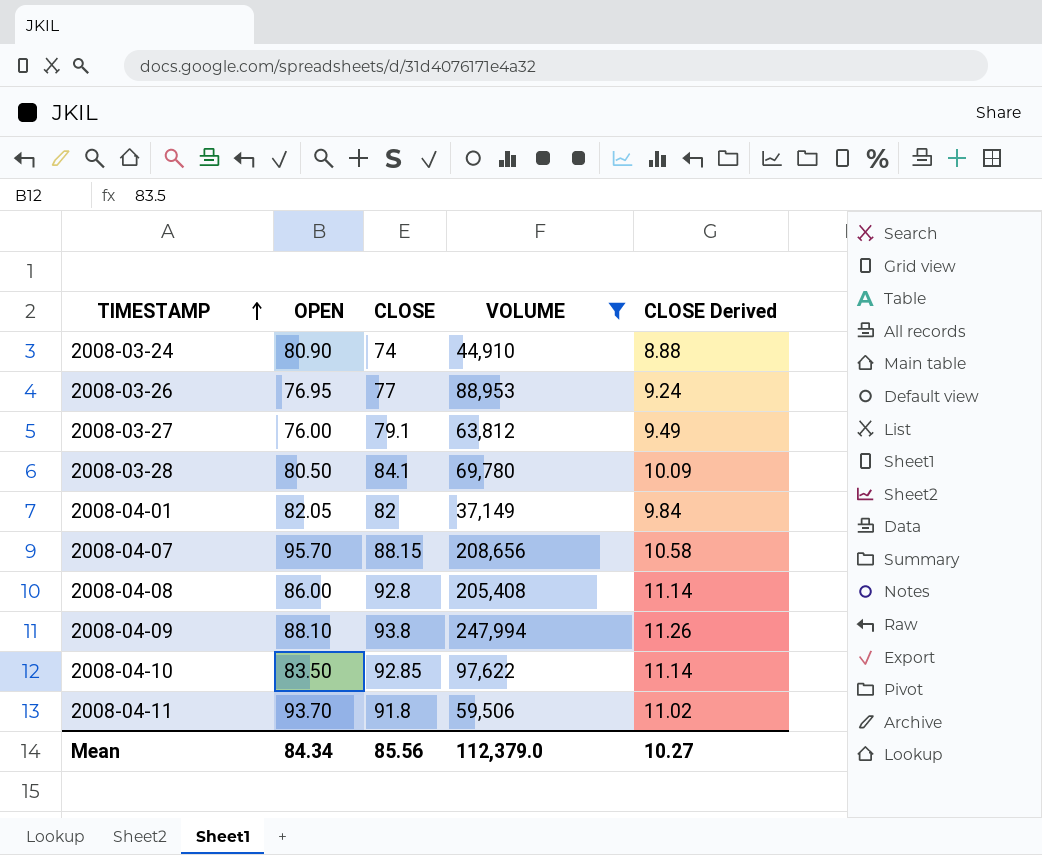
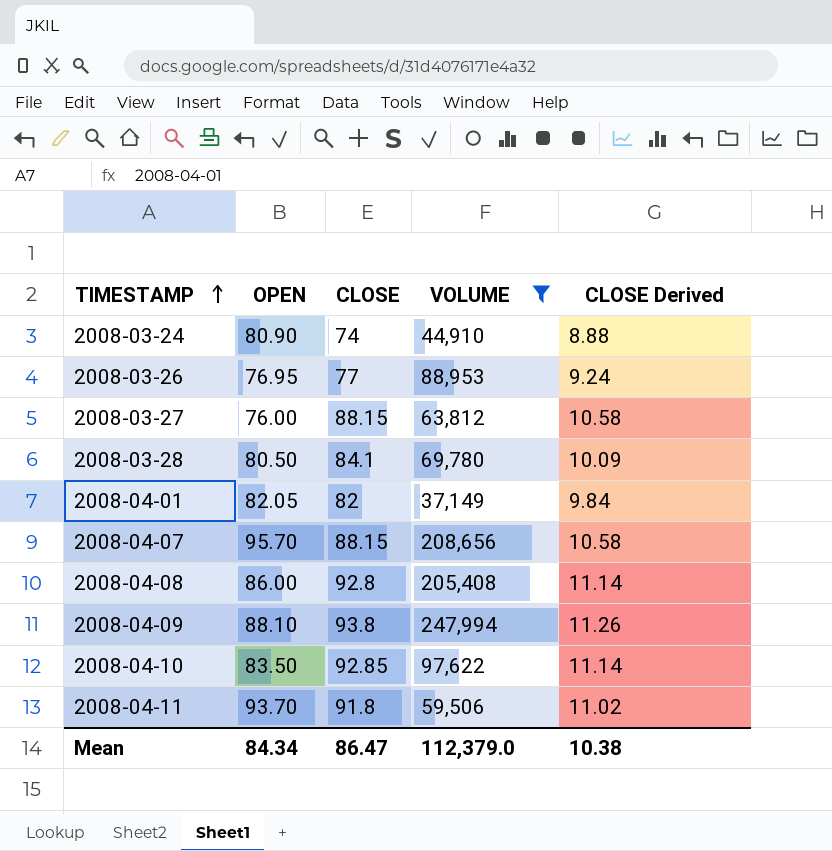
2008-03-27 | CLOSE: 79.1 -> 88.15
2008-03-27 | CLOSE Derived: 9.49 -> 10.58
Mean | CLOSE: 85.56 -> 86.47
Mean | CLOSE Derived: 10.27 -> 10.38

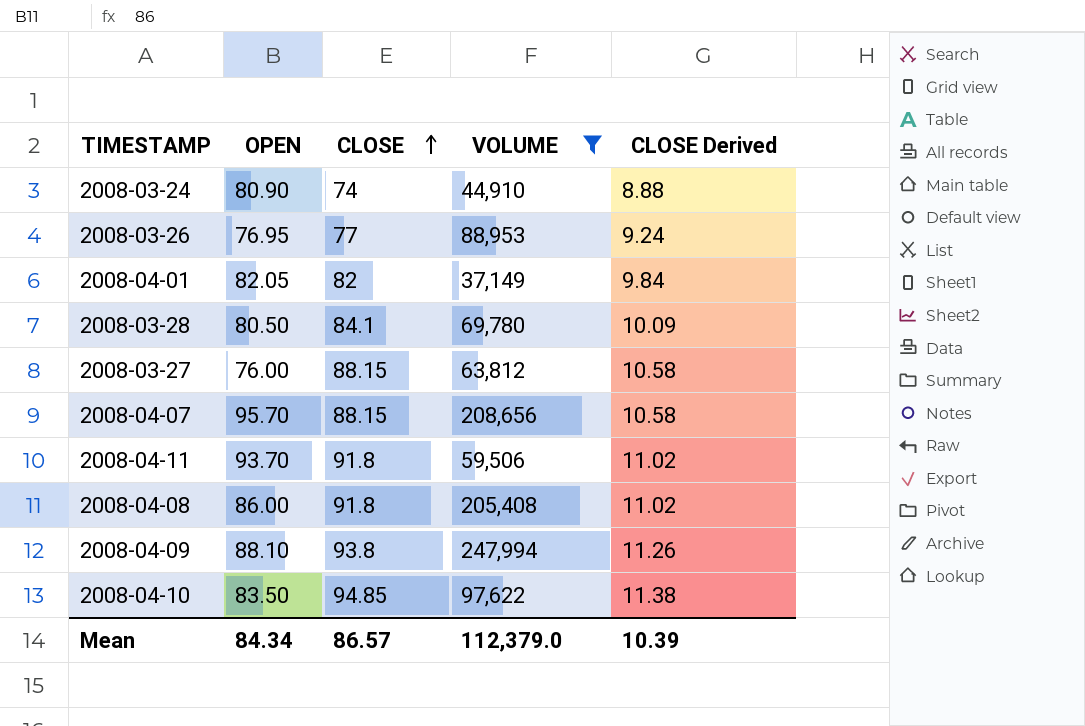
row order: TIMESTAMP ascending -> CLOSE ascending
2008-04-08 | CLOSE: 92.8 -> 91.8
2008-04-08 | CLOSE Derived: 11.14 -> 11.02
2008-04-10 | CLOSE: 92.85 -> 94.85
2008-04-10 | CLOSE Derived: 11.14 -> 11.38
Mean | CLOSE: 86.47 -> 86.57
Mean | CLOSE Derived: 10.38 -> 10.39

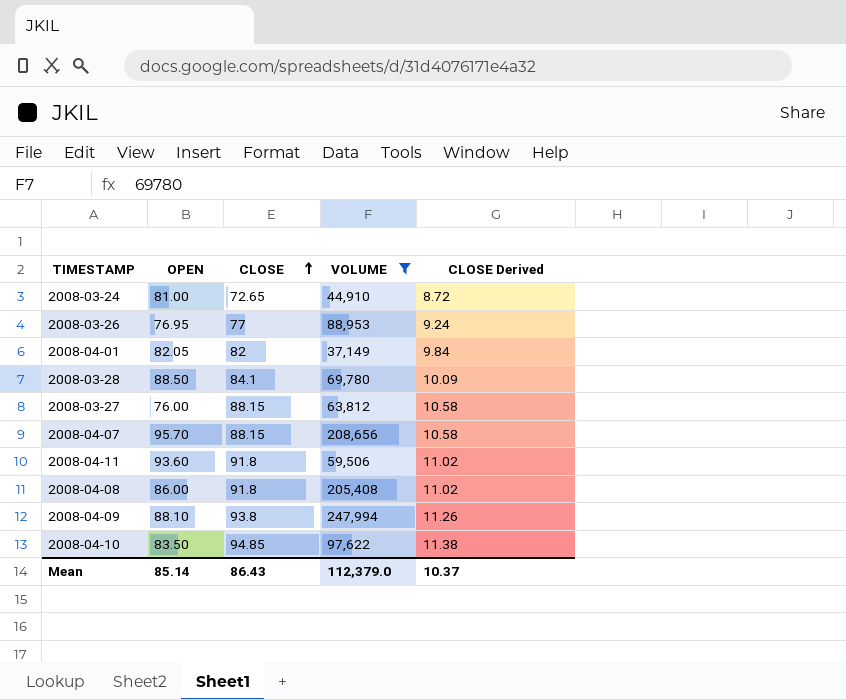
2008-03-24 | OPEN: 80.90 -> 81.00
2008-03-24 | CLOSE: 74 -> 72.65
2008-03-24 | CLOSE Derived: 8.88 -> 8.72
2008-03-28 | OPEN: 80.50 -> 88.50
2008-04-11 | OPEN: 93.70 -> 93.60
Mean | OPEN: 84.34 -> 85.14
Mean | CLOSE: 86.57 -> 86.43
Mean | CLOSE Derived: 10.39 -> 10.37

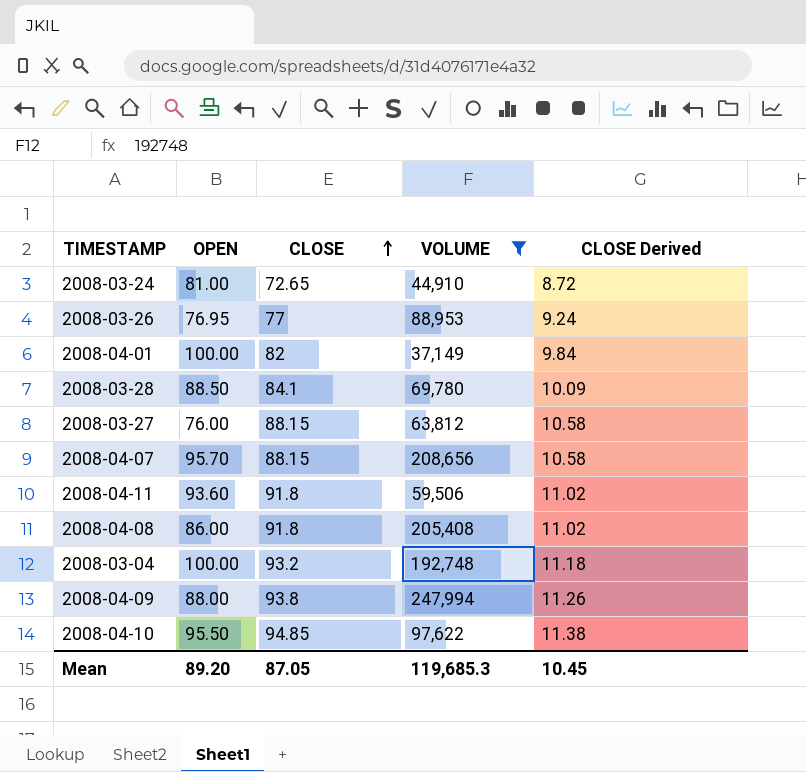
2008-04-01 | OPEN: 82.05 -> 100.00
row 2008-03-04: none -> 100.00 | 93.2 | 192,748 | 11.18
2008-04-09 | OPEN: 88.10 -> 88.00
2008-04-10 | OPEN: 83.50 -> 95.50
Mean | OPEN: 85.14 -> 89.20
Mean | CLOSE: 86.43 -> 87.05
Mean | VOLUME: 112,379.0 -> 119,685.3
Mean | CLOSE Derived: 10.37 -> 10.45

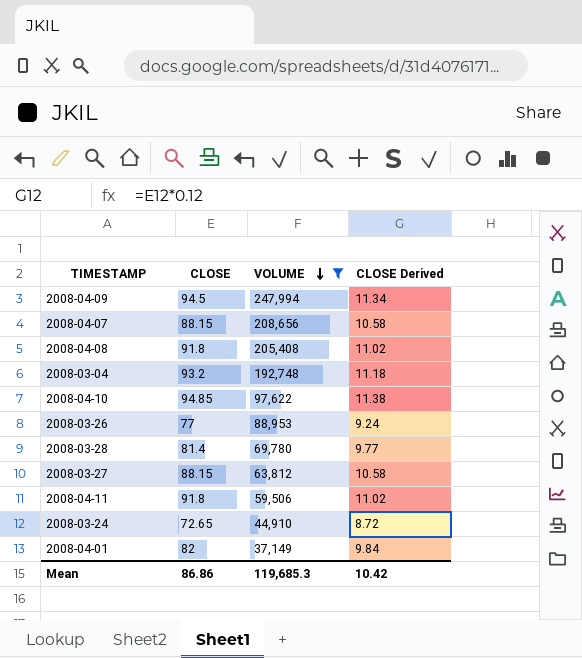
row order: CLOSE ascending -> VOLUME descending
column OPEN | position: 2 -> none
2008-04-09 | CLOSE: 93.8 -> 94.5
2008-04-09 | CLOSE Derived: 11.26 -> 11.34
2008-03-28 | CLOSE: 84.1 -> 81.4
2008-03-28 | CLOSE Derived: 10.09 -> 9.77
Mean | CLOSE: 87.05 -> 86.86
Mean | CLOSE Derived: 10.45 -> 10.42

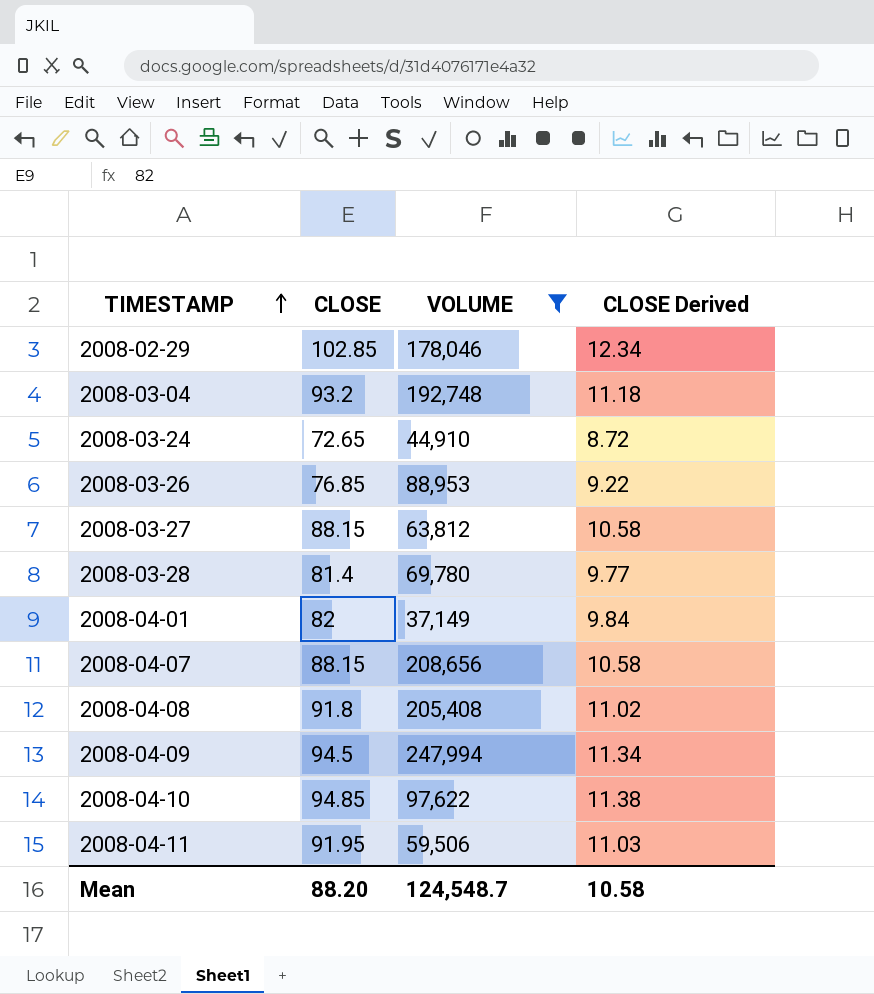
row order: VOLUME descending -> TIMESTAMP ascending
row 2008-02-29: none -> 102.85 | 178,046 | 12.34
2008-03-26 | CLOSE: 77 -> 76.85
2008-03-26 | CLOSE Derived: 9.24 -> 9.22
2008-04-11 | CLOSE: 91.8 -> 91.95
2008-04-11 | CLOSE Derived: 11.02 -> 11.03
Mean | CLOSE: 86.86 -> 88.20
Mean | VOLUME: 119,685.3 -> 124,548.7
Mean | CLOSE Derived: 10.42 -> 10.58

